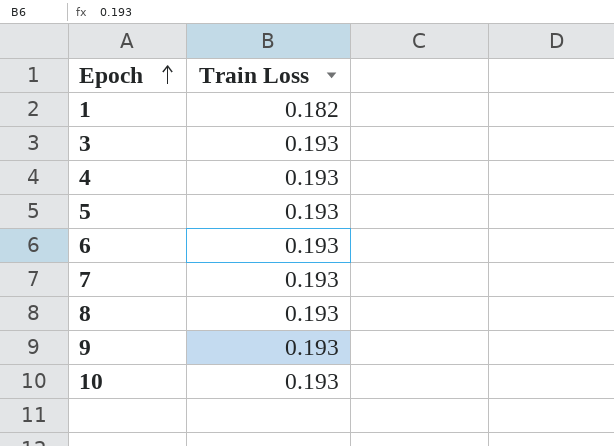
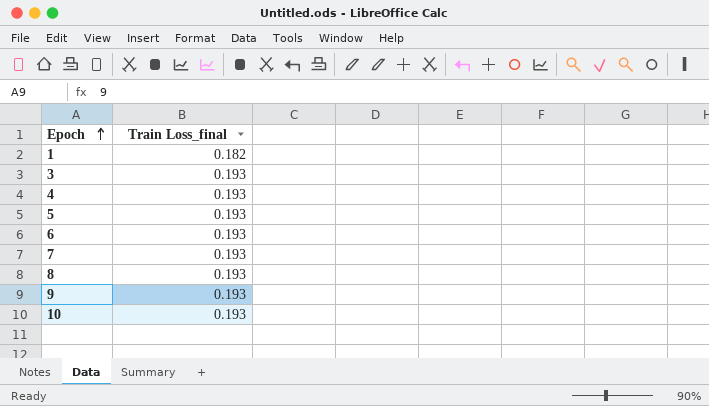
column name: Train Loss -> Train Loss_final

